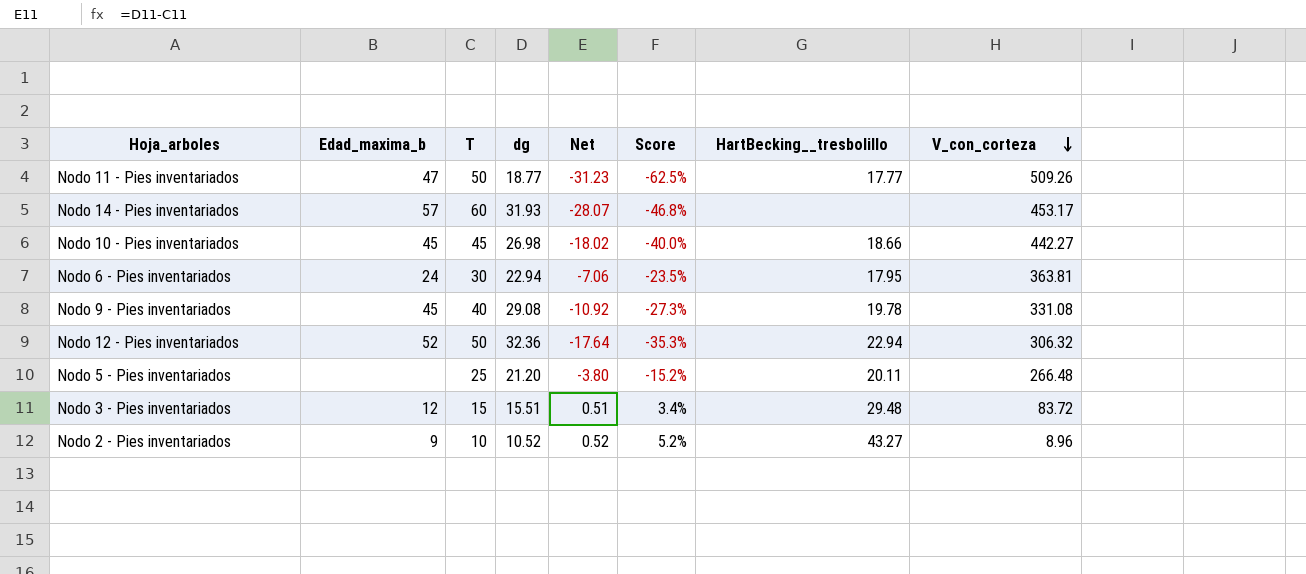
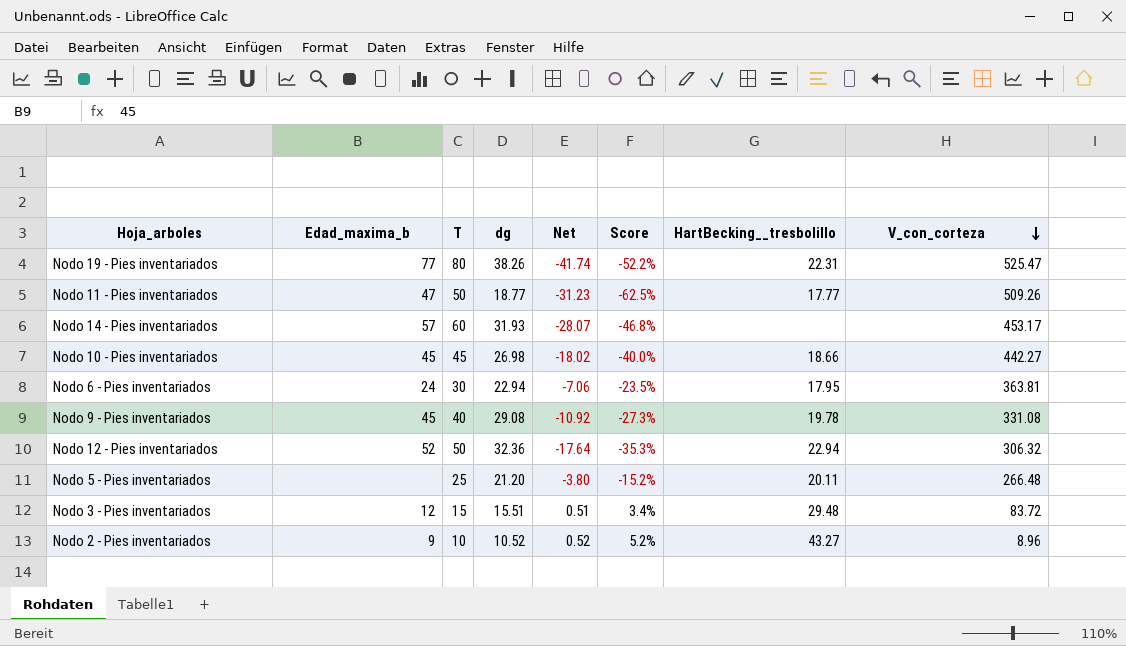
row Nodo 19 - Pies inventariados: none -> 77 | 80 | 38.26 | -41.74 | -52.2% | 22.31 | 525.47

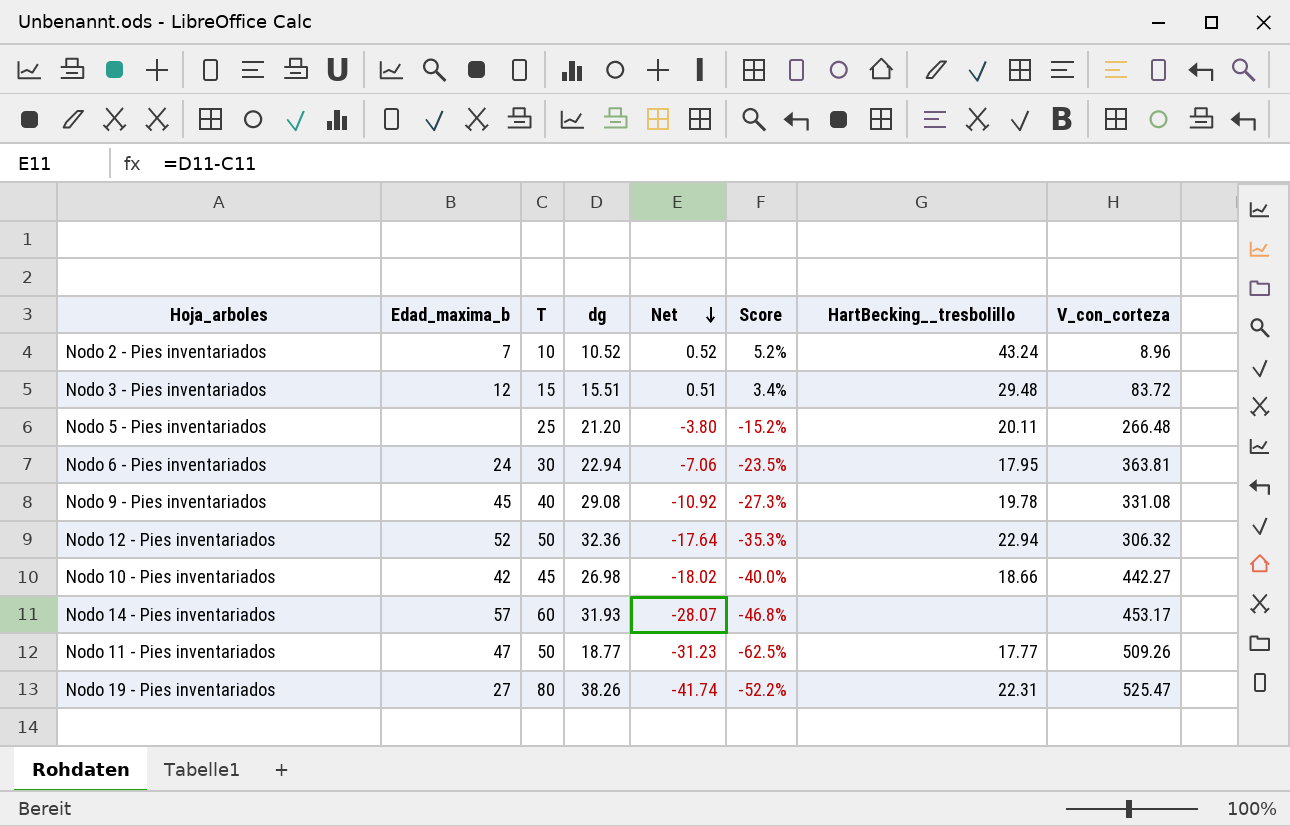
row order: V_con_corteza descending -> Net descending
Nodo 2 - Pies inventariados | Edad_maxima_b: 9 -> 7
Nodo 2 - Pies inventariados | HartBecking__tresbolillo: 43.27 -> 43.24
Nodo 10 - Pies inventariados | Edad_maxima_b: 45 -> 42
Nodo 19 - Pies inventariados | Edad_maxima_b: 77 -> 27

